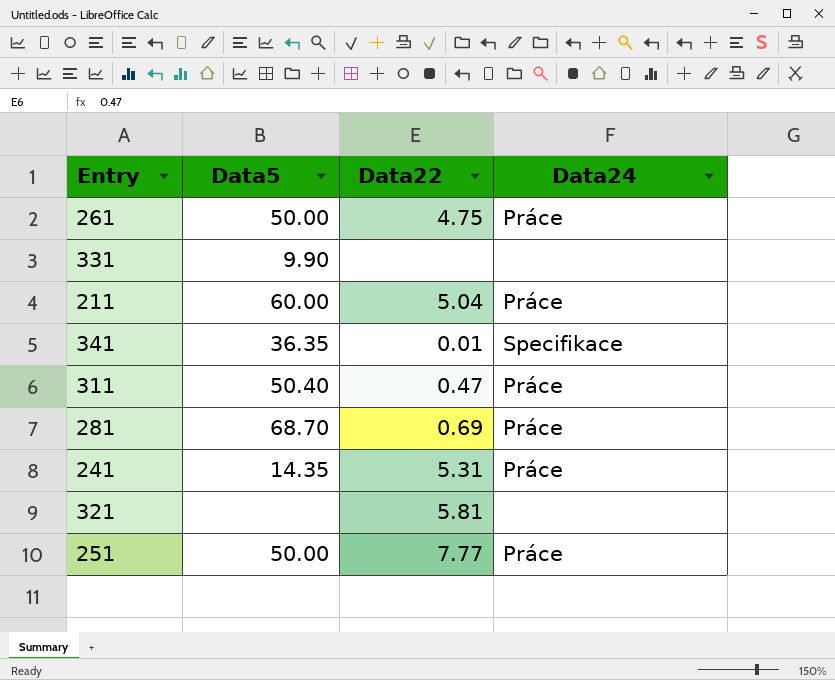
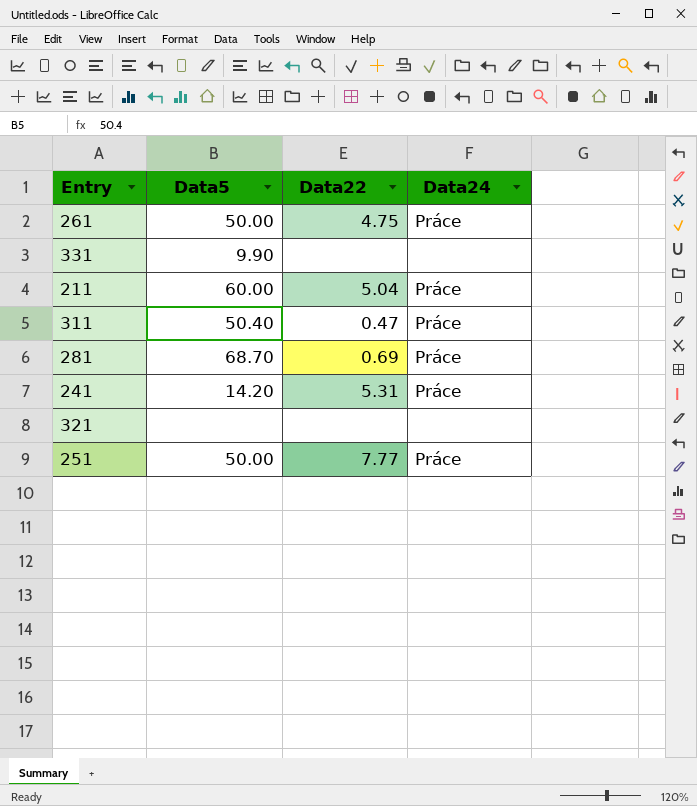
row 341: 36.35 | 0.01 | Specifikace -> none
241 | Data5: 14.35 -> 14.20
321 | Data22: 5.81 -> none

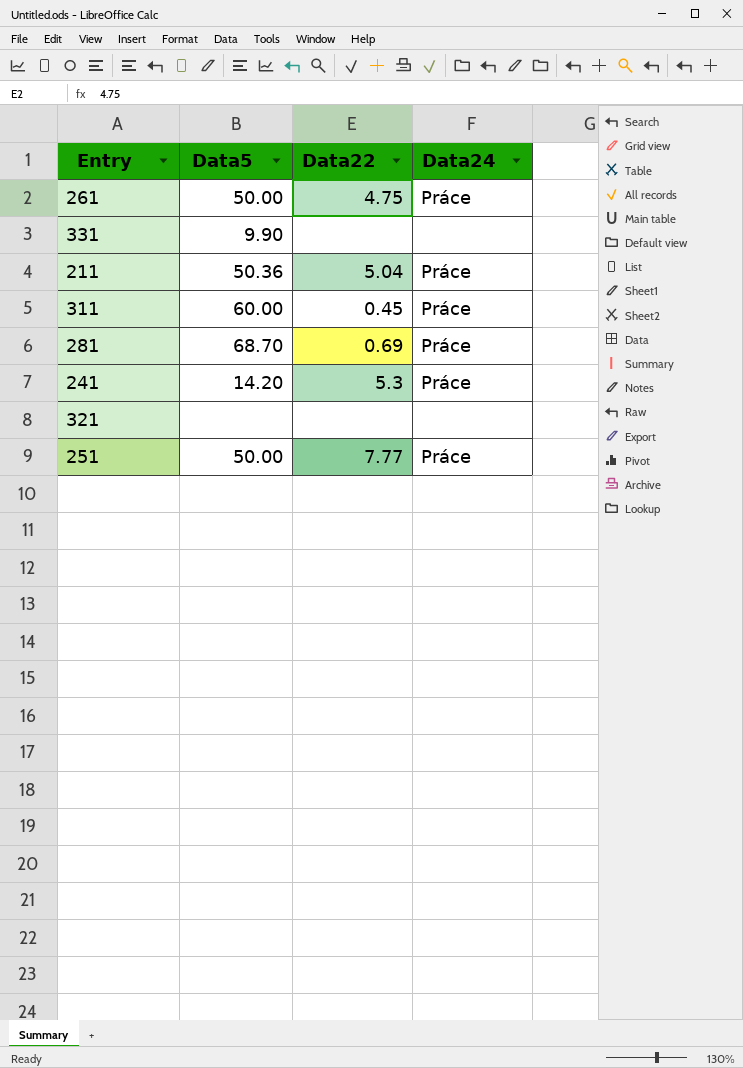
211 | Data5: 60.00 -> 50.36
311 | Data5: 50.40 -> 60.00
311 | Data22: 0.47 -> 0.45
241 | Data22: 5.31 -> 5.3

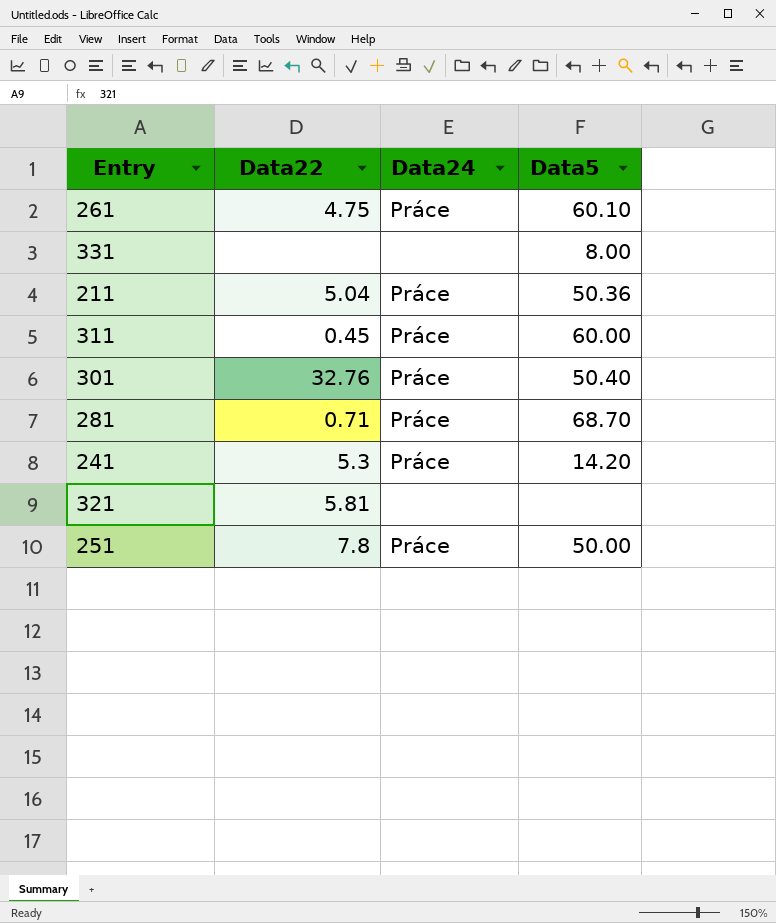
column Data5 | position: 2 -> 4
261 | Data5: 50.00 -> 60.10
331 | Data5: 9.90 -> 8.00
row 301: none -> 32.76 | Práce | 50.40
281 | Data22: 0.69 -> 0.71
321 | Data22: none -> 5.81
251 | Data22: 7.77 -> 7.8

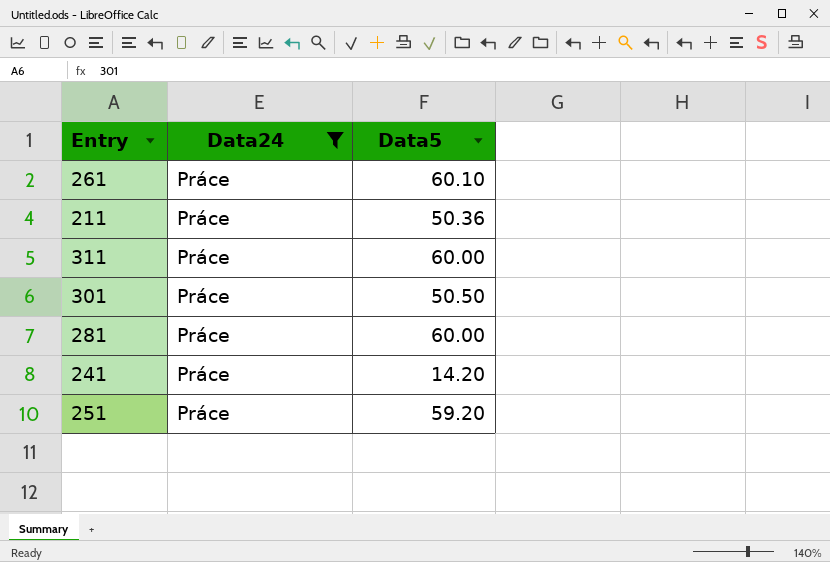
filter: none -> Data24 = Práce
column Data22 | position: 2 -> none
301 | Data5: 50.40 -> 50.50
281 | Data5: 68.70 -> 60.00
251 | Data5: 50.00 -> 59.20

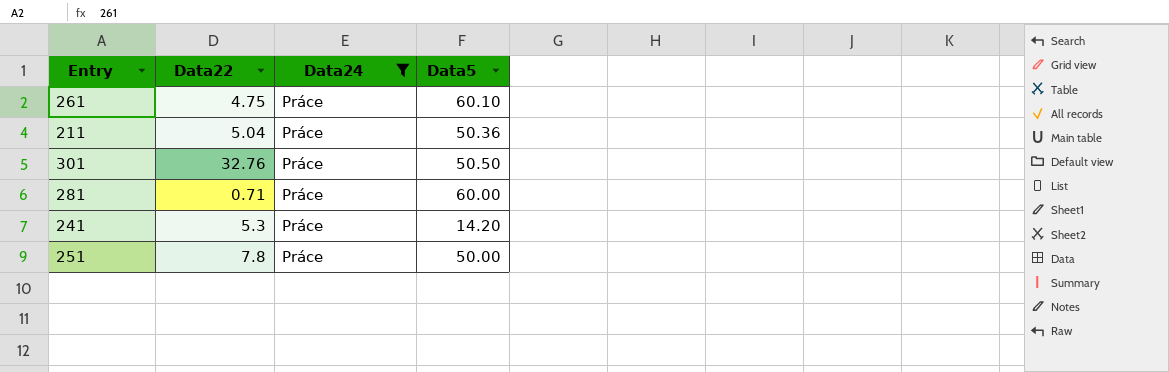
column Data22 | position: none -> 2
row 311: Práce | 60.00 -> none
251 | Data5: 59.20 -> 50.00

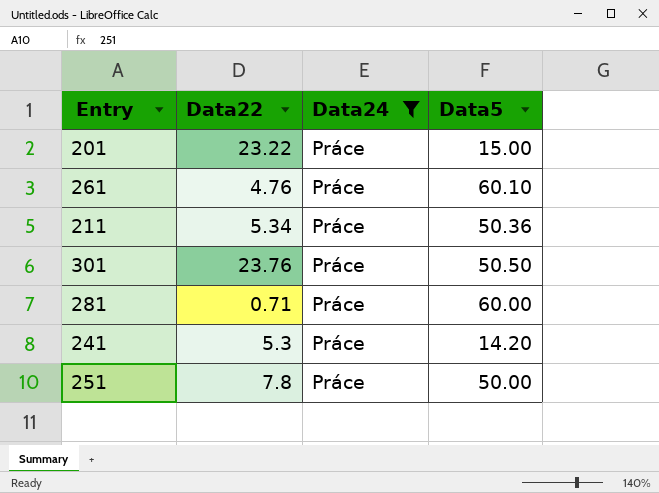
row 201: none -> 23.22 | Práce | 15.00
261 | Data22: 4.75 -> 4.76
211 | Data22: 5.04 -> 5.34
301 | Data22: 32.76 -> 23.76

